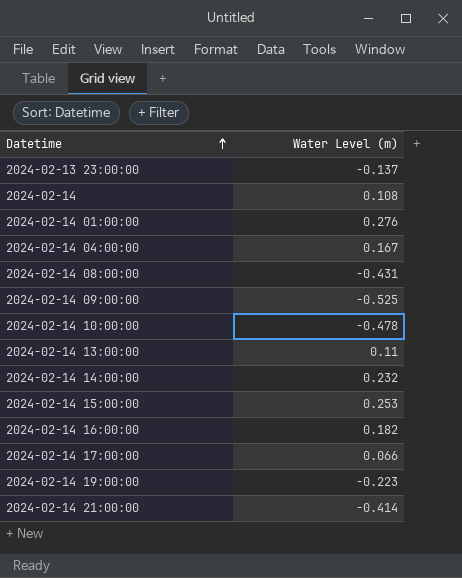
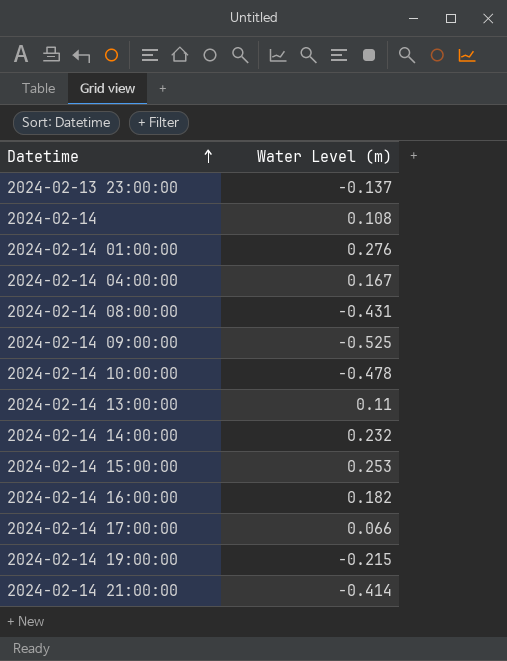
2024-02-14 19:00:00 | Water Level (m): -0.223 -> -0.215

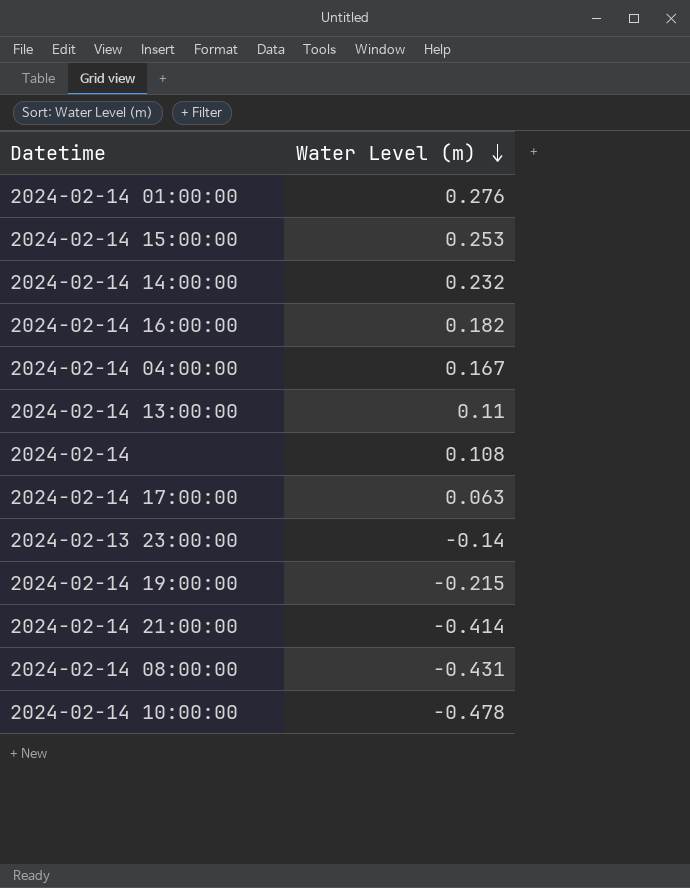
row order: Datetime ascending -> Water Level (m) descending
row 2024-02-14 09:00:00: -0.525 -> none
2024-02-14 17:00:00 | Water Level (m): 0.066 -> 0.063
2024-02-13 23:00:00 | Water Level (m): -0.137 -> -0.14

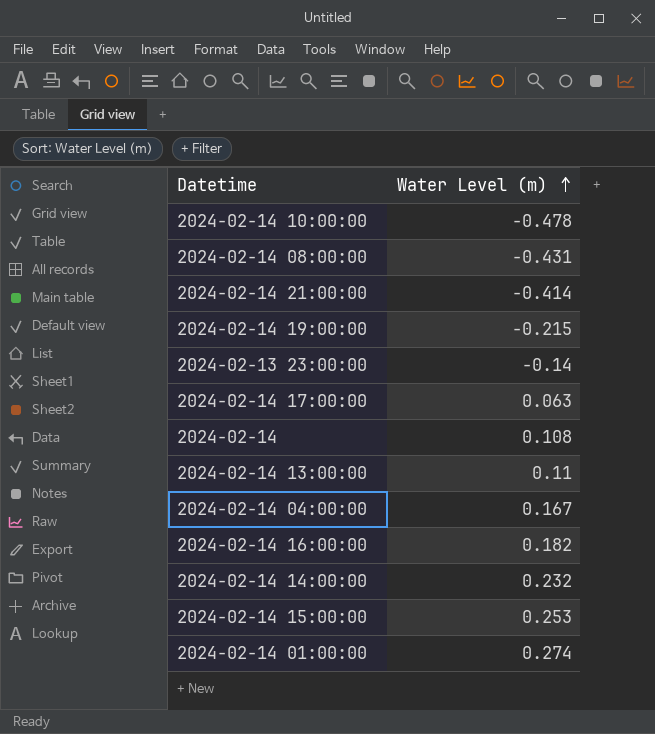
row order: Water Level (m) descending -> Water Level (m) ascending
2024-02-14 01:00:00 | Water Level (m): 0.276 -> 0.274

